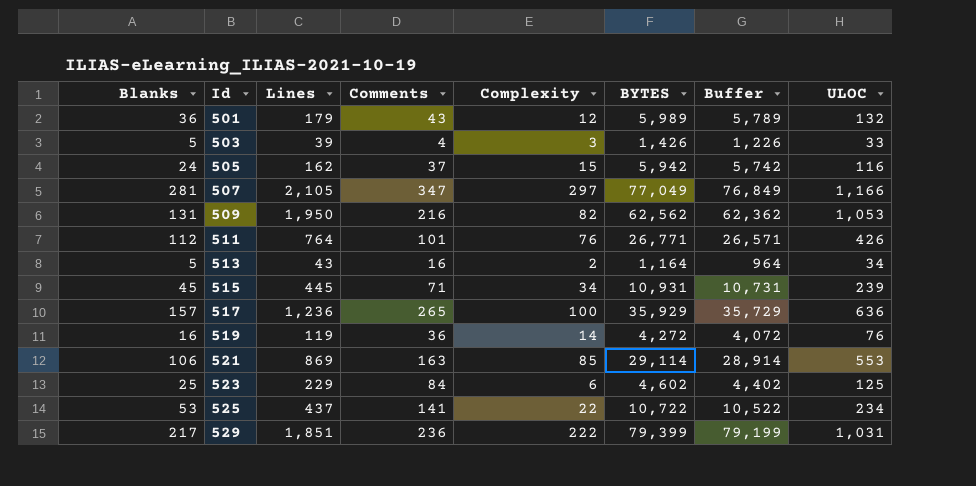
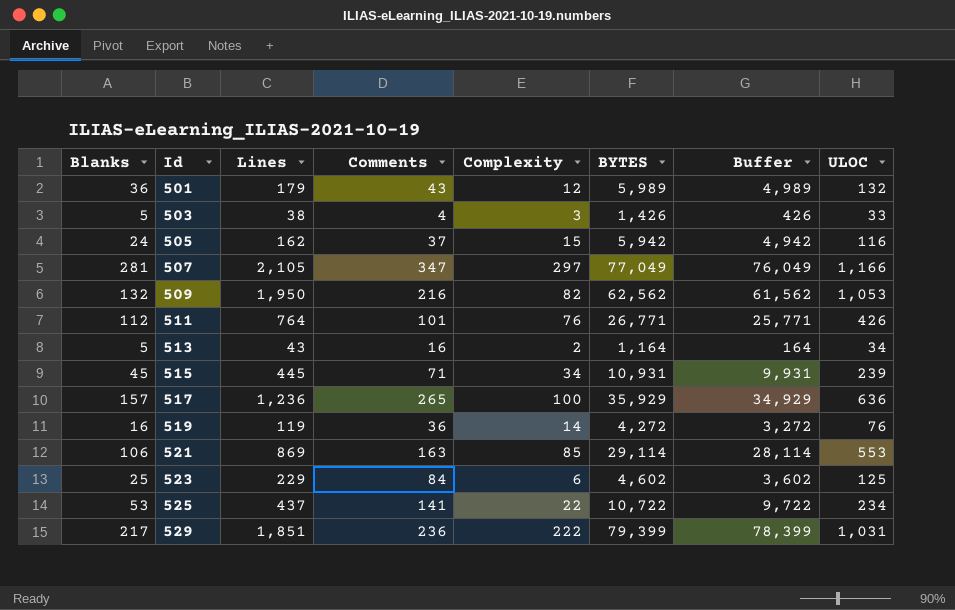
column Buffer | formula: [BYTES] - 200 -> [BYTES] - 1000
503 | Lines: 39 -> 38
509 | Blanks: 131 -> 132

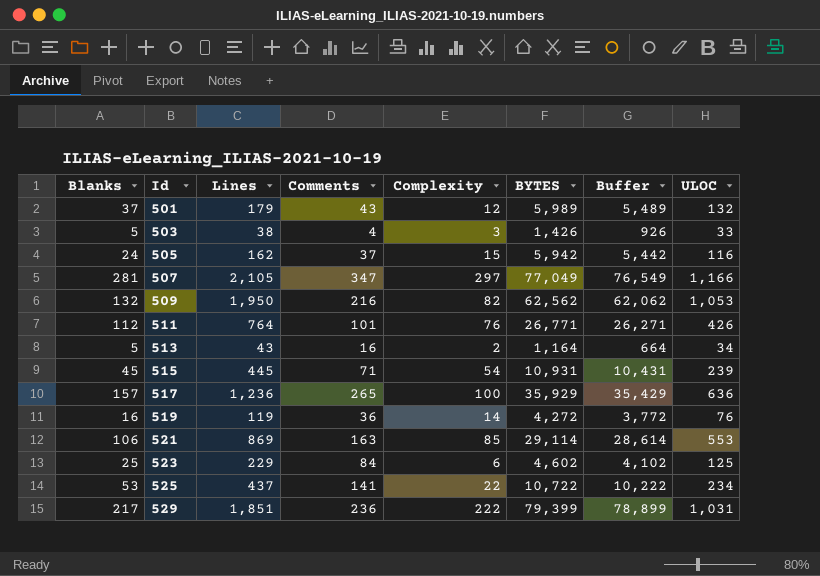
column Buffer | formula: [BYTES] - 1000 -> [BYTES] - 500
501 | Blanks: 36 -> 37
515 | Complexity: 34 -> 54

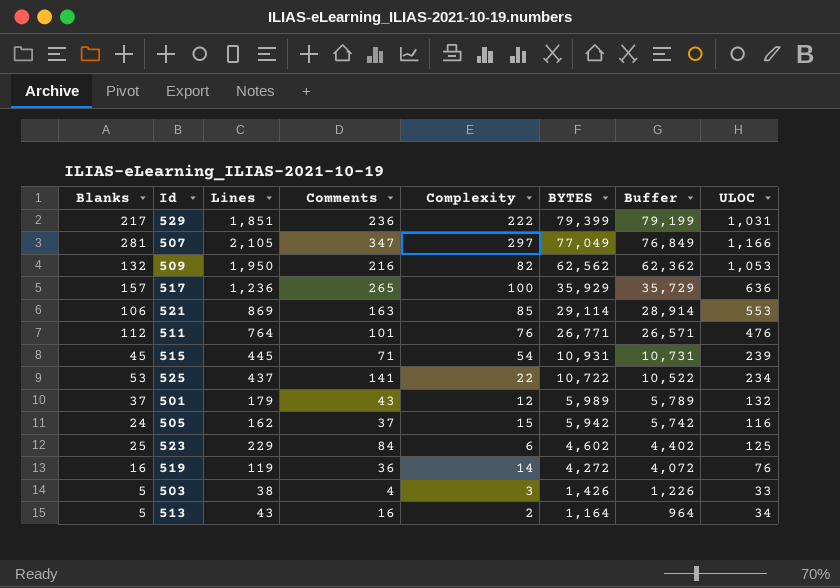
row order: Id ascending -> BYTES descending
column Buffer | formula: [BYTES] - 500 -> [BYTES] - 200
511 | ULOC: 426 -> 476

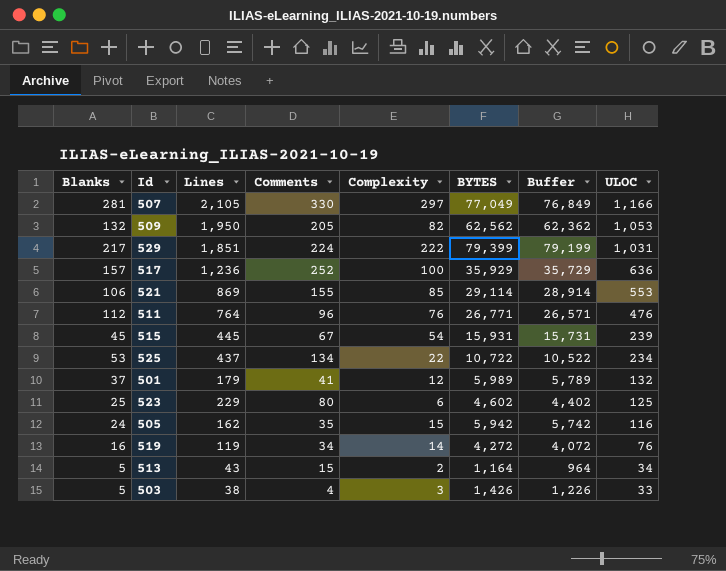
row order: BYTES descending -> ULOC descending
507 | Comments: 347 -> 330
509 | Comments: 216 -> 205
529 | Comments: 236 -> 224
517 | Comments: 265 -> 252
521 | Comments: 163 -> 155
511 | Comments: 101 -> 96
515 | Comments: 71 -> 67
515 | BYTES: 10,931 -> 15,931
515 | Buffer: 10,731 -> 15,731
525 | Comments: 141 -> 134
501 | Comments: 43 -> 41
523 | Comments: 84 -> 80
505 | Comments: 37 -> 35
519 | Comments: 36 -> 34
513 | Comments: 16 -> 15

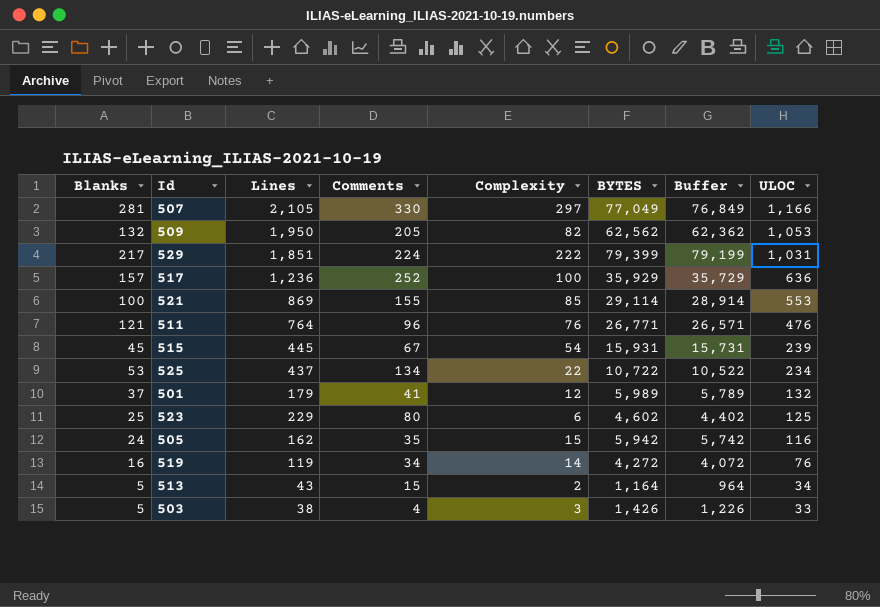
521 | Blanks: 106 -> 100
511 | Blanks: 112 -> 121

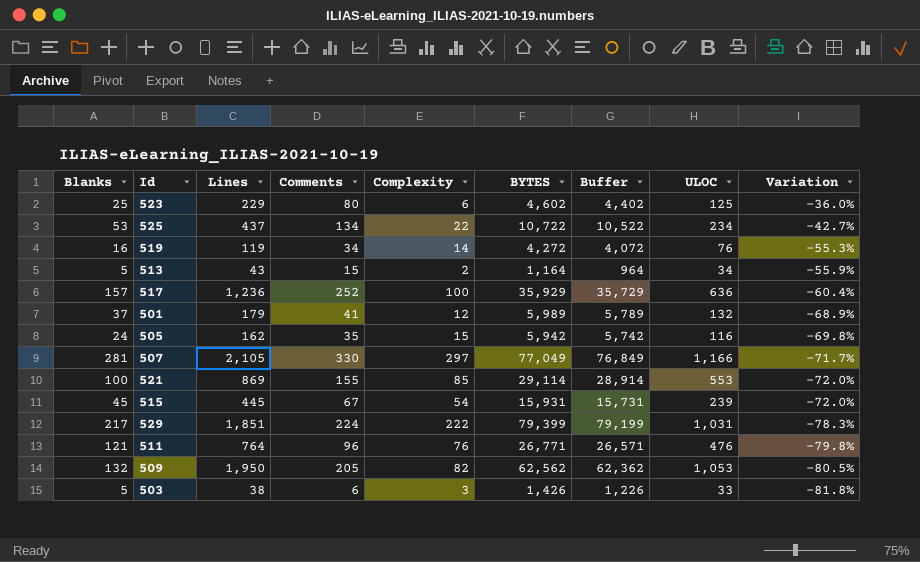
row order: ULOC descending -> Variation descending
column Variation | formula: none -> ([Comments] - [ULOC]) / [ULOC]
503 | Comments: 4 -> 6

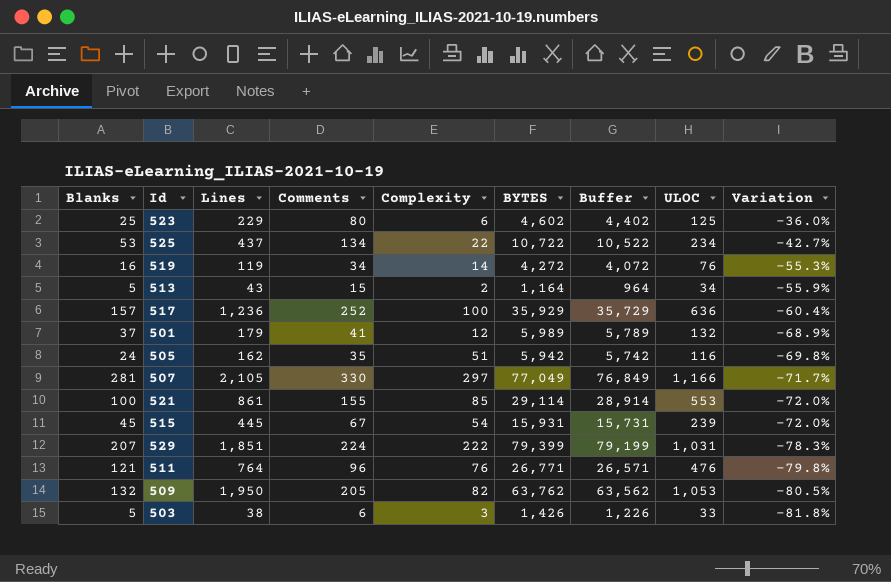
505 | Complexity: 15 -> 51
521 | Lines: 869 -> 861
529 | Blanks: 217 -> 207
509 | BYTES: 62,562 -> 63,762
509 | Buffer: 62,362 -> 63,562

